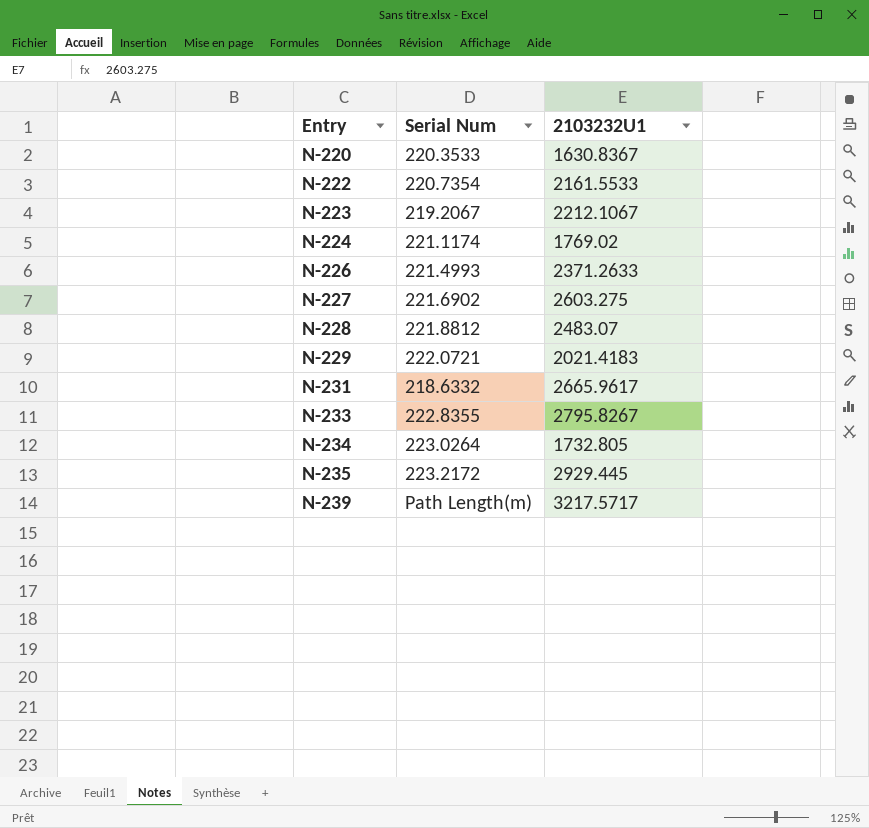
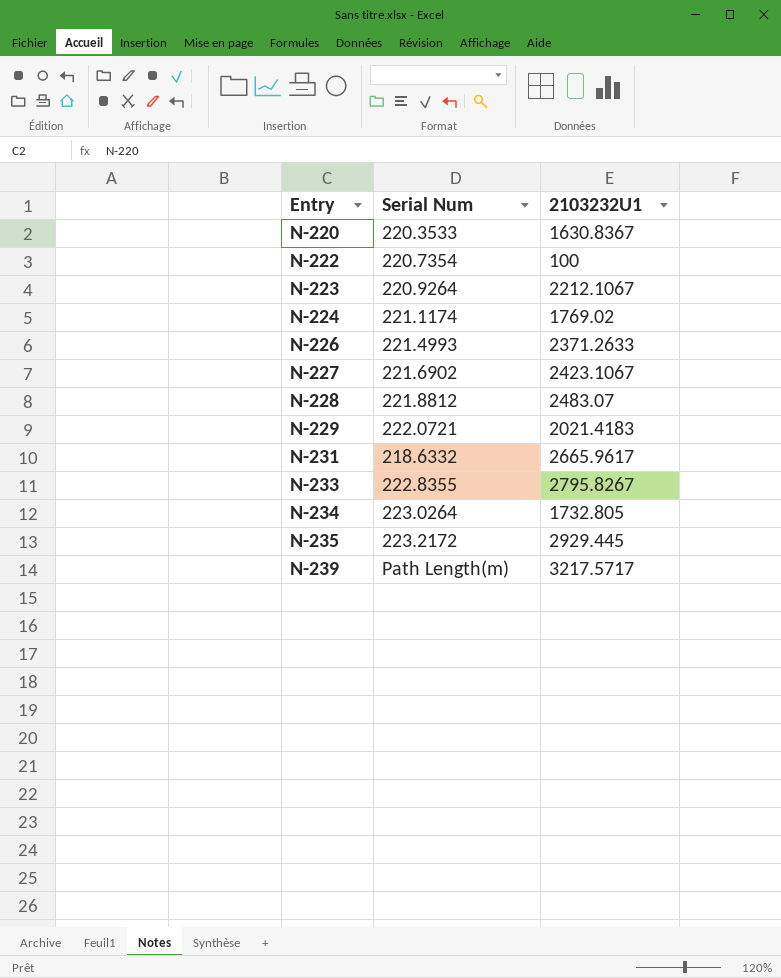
N-222 | 2103232U1: 2161.5533 -> 100
N-223 | Serial Num: 219.2067 -> 220.9264
N-227 | 2103232U1: 2603.275 -> 2423.1067

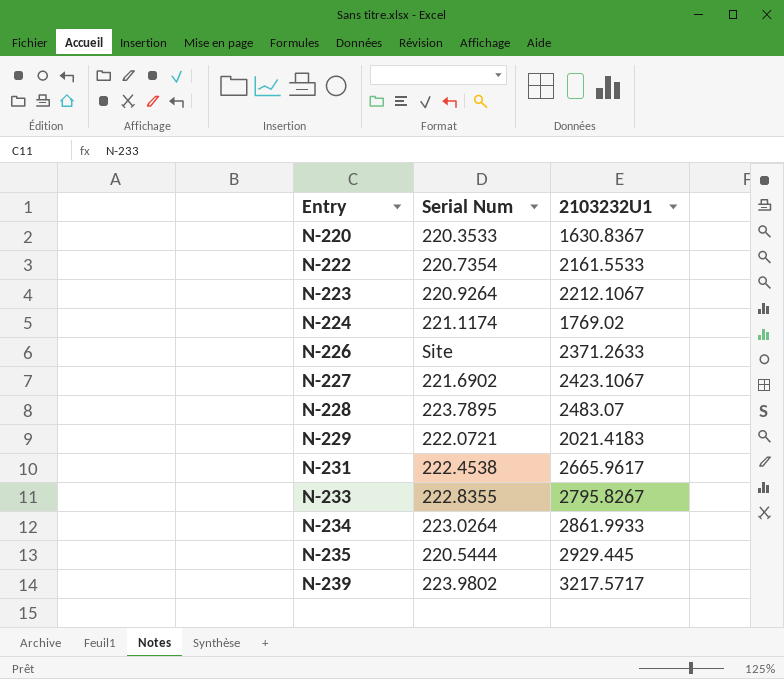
N-222 | 2103232U1: 100 -> 2161.5533
N-226 | Serial Num: 221.4993 -> Site
N-228 | Serial Num: 221.8812 -> 223.7895
N-231 | Serial Num: 218.6332 -> 222.4538
N-234 | 2103232U1: 1732.805 -> 2861.9933
N-235 | Serial Num: 223.2172 -> 220.5444
N-239 | Serial Num: Path Length(m) -> 223.9802

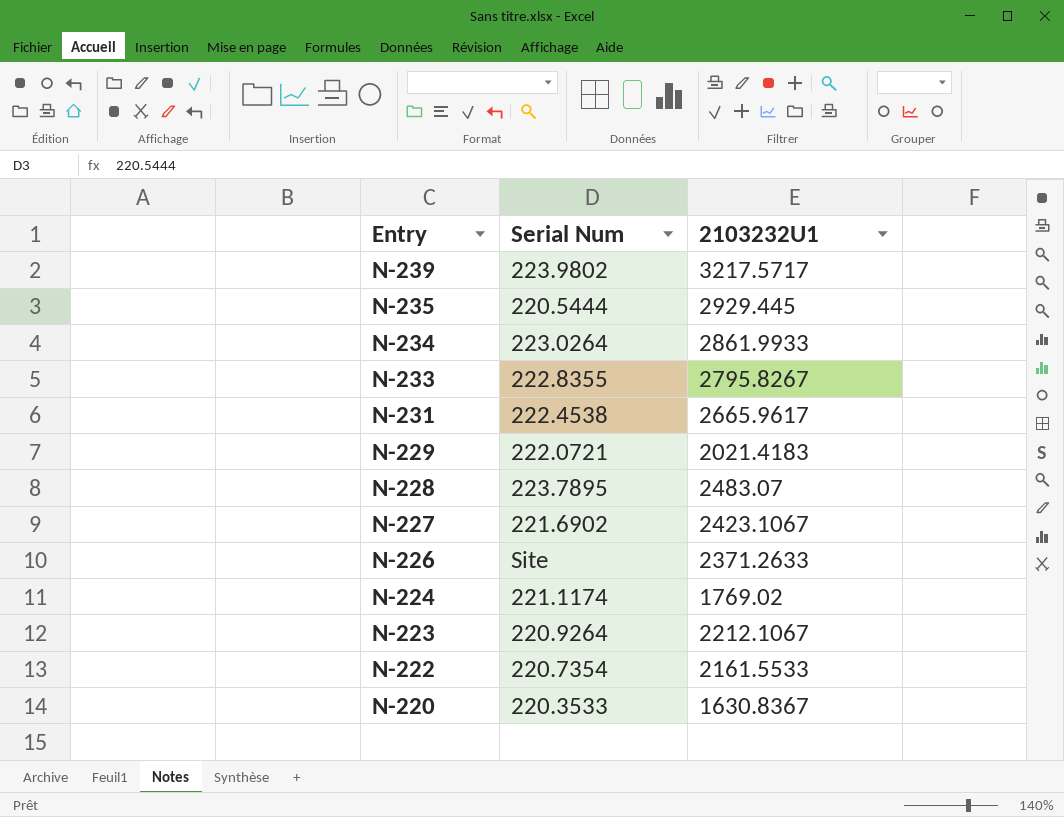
row order: Entry ascending -> Entry descending

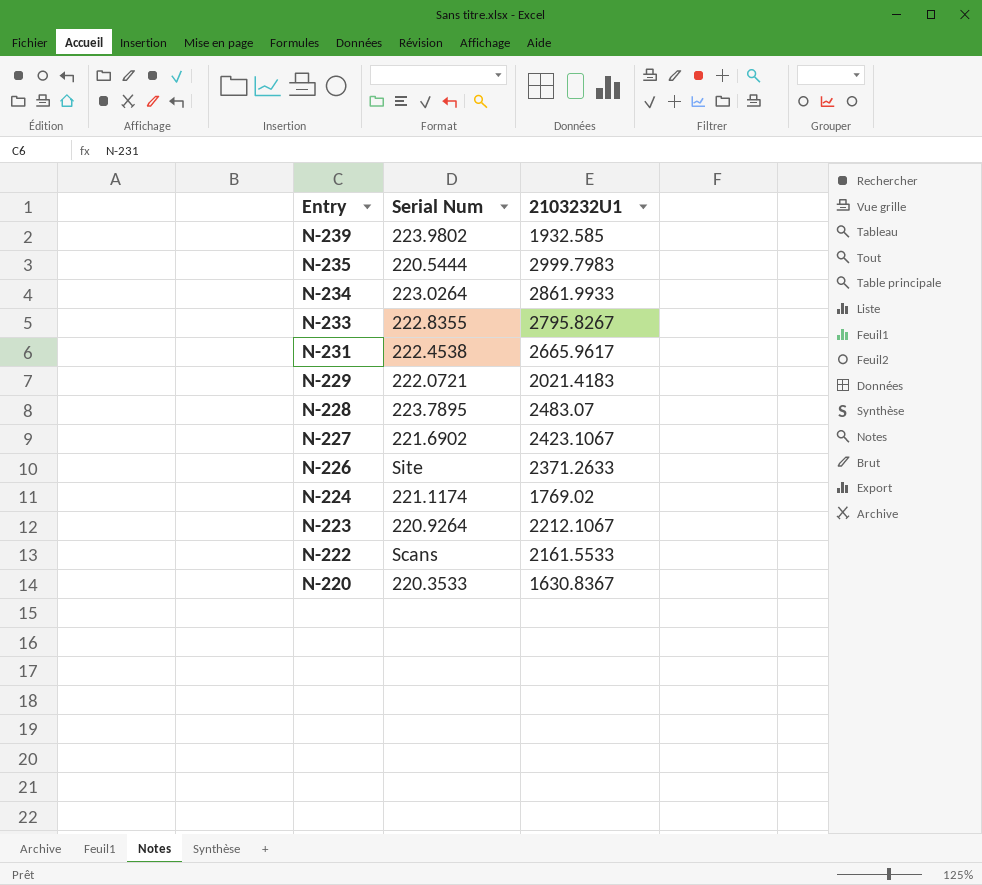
N-239 | 2103232U1: 3217.5717 -> 1932.585
N-235 | 2103232U1: 2929.445 -> 2999.7983
N-222 | Serial Num: 220.7354 -> Scans

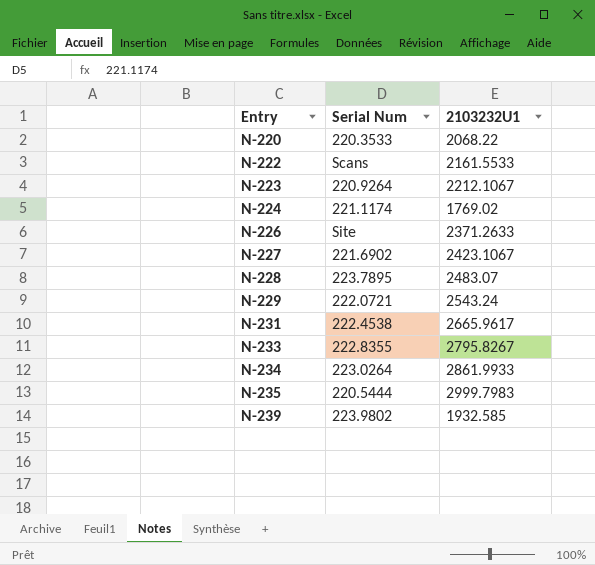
row order: Entry descending -> Entry ascending
N-220 | 2103232U1: 1630.8367 -> 2068.22
N-229 | 2103232U1: 2021.4183 -> 2543.24

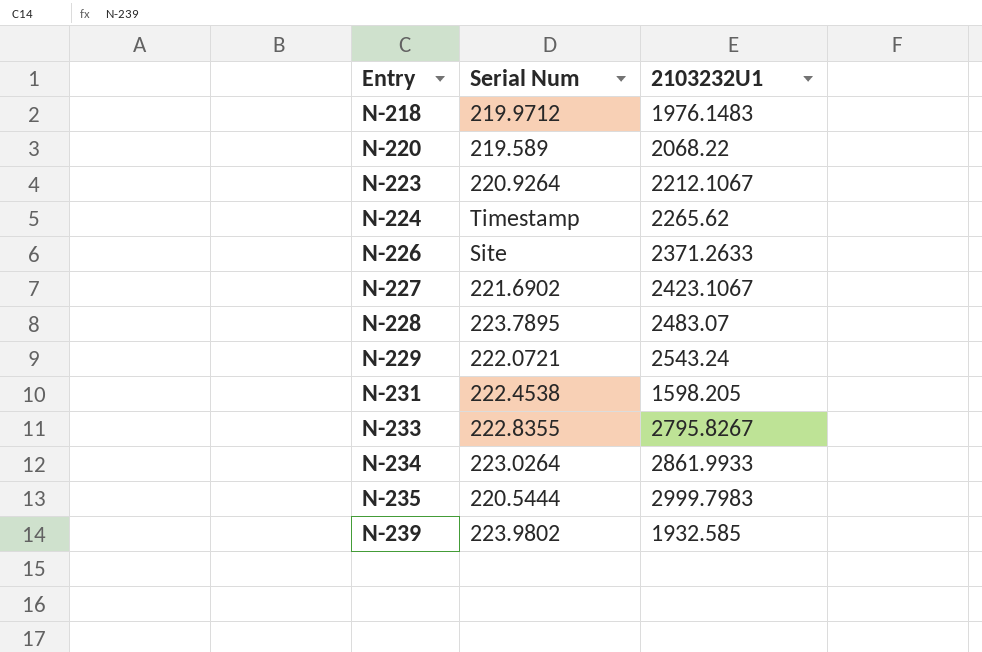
row N-222: Scans | 2161.5533 -> none
row N-218: none -> 219.9712 | 1976.1483
N-220 | Serial Num: 220.3533 -> 219.589
N-224 | Serial Num: 221.1174 -> Timestamp
N-224 | 2103232U1: 1769.02 -> 2265.62
N-231 | 2103232U1: 2665.9617 -> 1598.205

